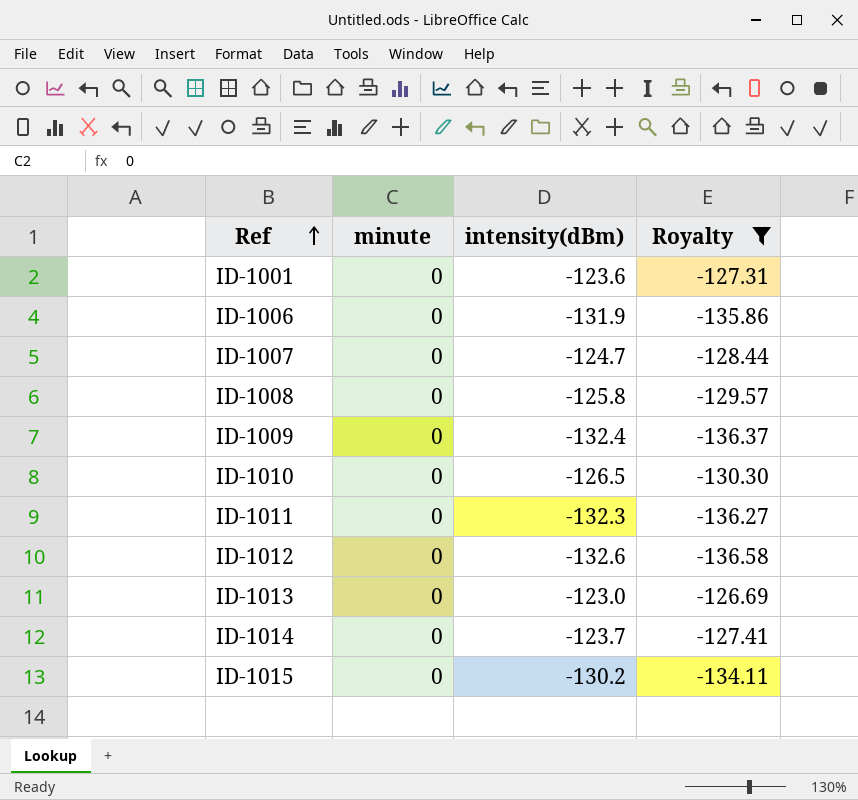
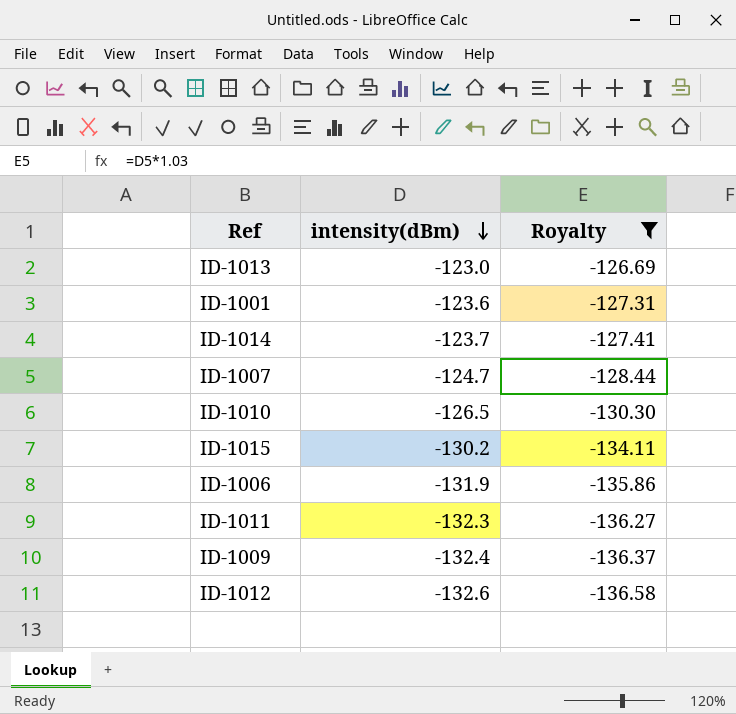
row order: Ref ascending -> intensity(dBm) descending
column minute | position: 2 -> none
row ID-1008: 0 | -125.8 | -129.57 -> none

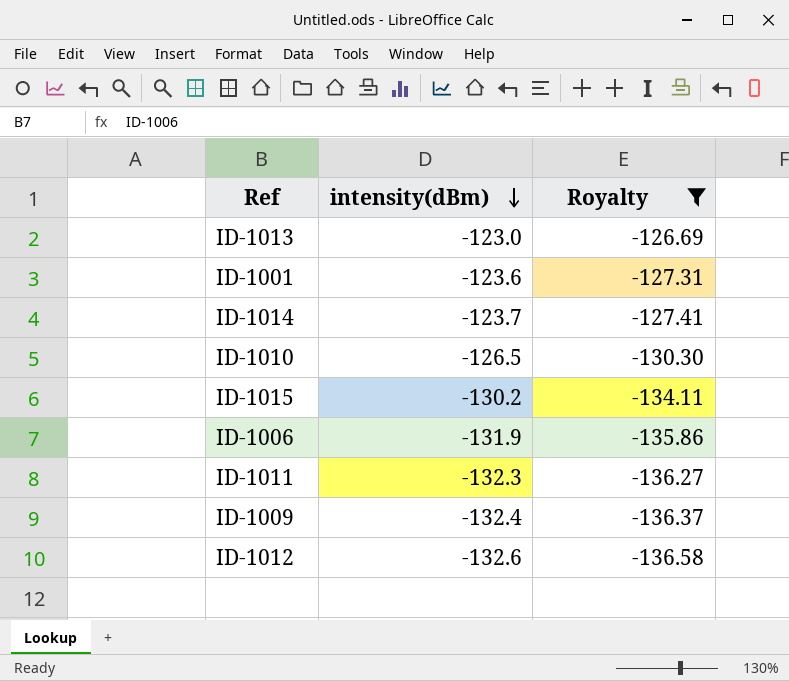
row ID-1007: -124.7 | -128.44 -> none

